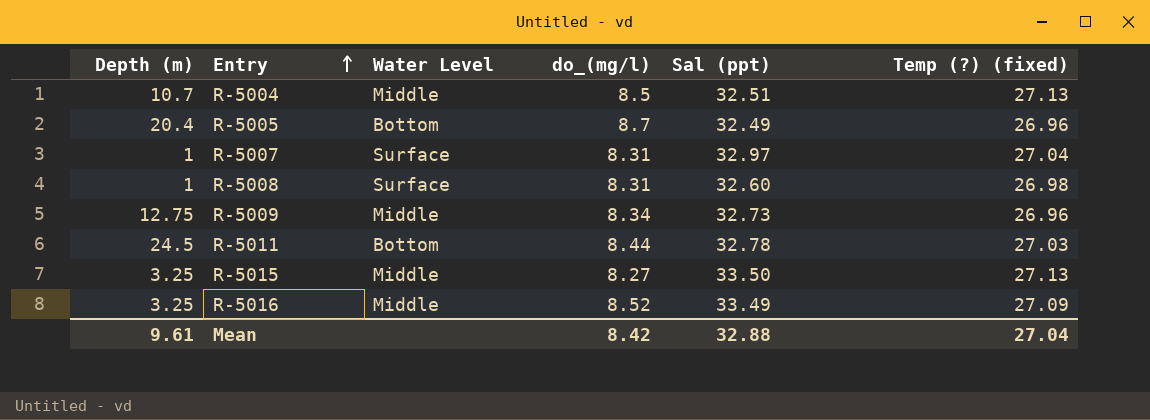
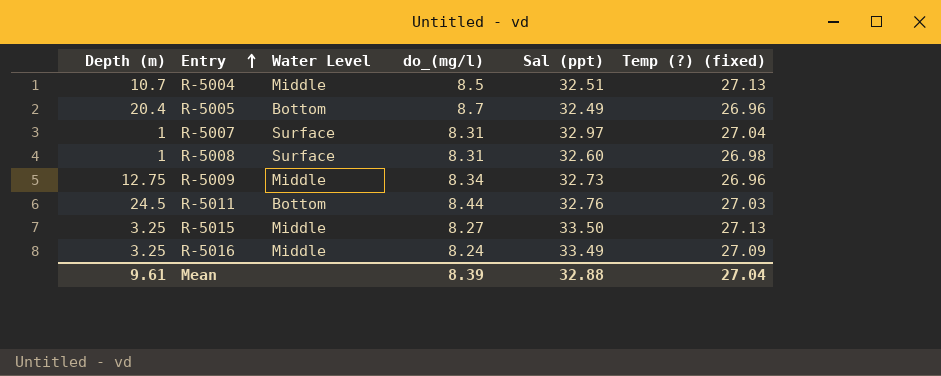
R-5011 | Sal (ppt): 32.78 -> 32.76
R-5016 | do_(mg/l): 8.52 -> 8.24
Mean | do_(mg/l): 8.42 -> 8.39

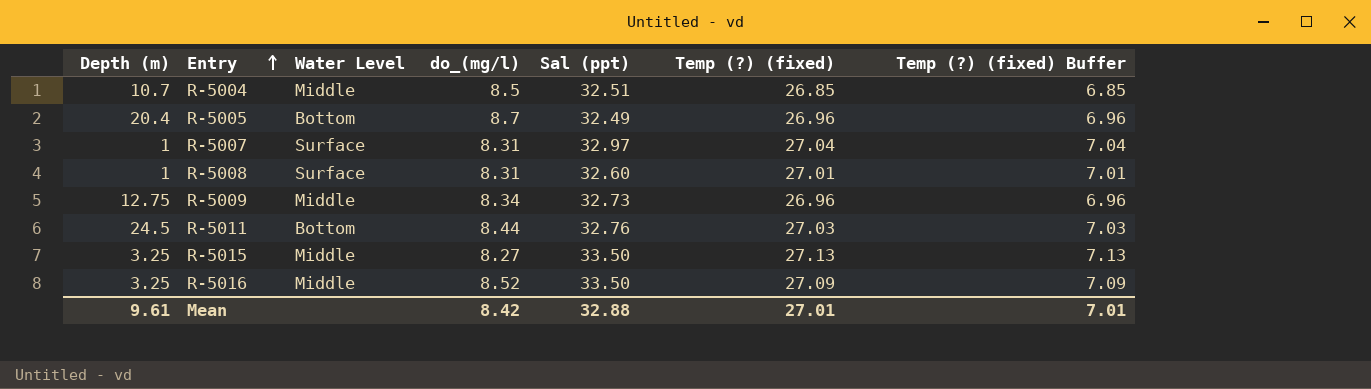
column Temp (?) (fixed) Buffer | formula: none -> [Temp (?) (fixed)] - 20
R-5004 | Temp (?) (fixed): 27.13 -> 26.85
R-5008 | Temp (?) (fixed): 26.98 -> 27.01
R-5016 | do_(mg/l): 8.24 -> 8.52
R-5016 | Sal (ppt): 33.49 -> 33.50
Mean | do_(mg/l): 8.39 -> 8.42
Mean | Temp (?) (fixed): 27.04 -> 27.01

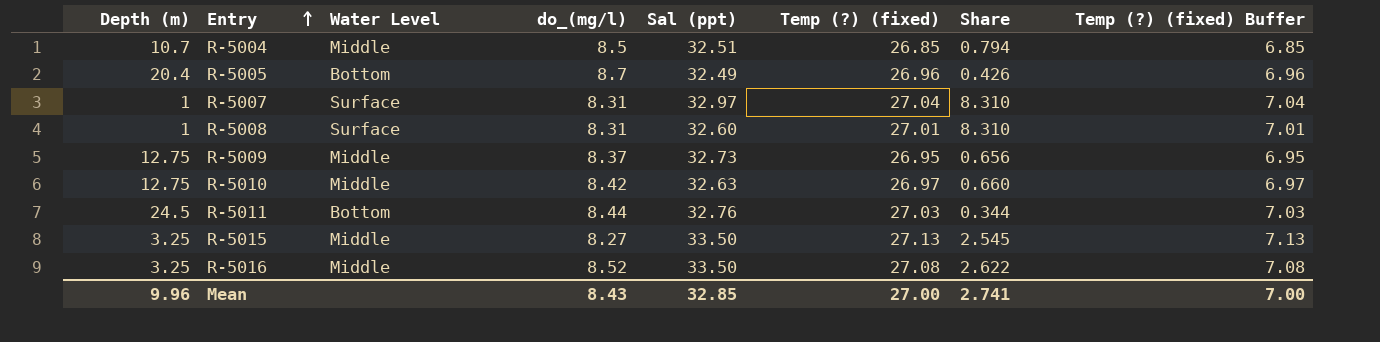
column Share | formula: none -> [do_(mg/l)] / [Depth (m)]
R-5009 | do_(mg/l): 8.34 -> 8.37
R-5009 | Temp (?) (fixed): 26.96 -> 26.95
R-5009 | Temp (?) (fixed) Buffer: 6.96 -> 6.95
row R-5010: none -> 12.75 | Middle | 8.42 | 32.63 | 26.97 | 0.660 | 6.97
R-5016 | Temp (?) (fixed): 27.09 -> 27.08
R-5016 | Temp (?) (fixed) Buffer: 7.09 -> 7.08
Mean | Depth (m): 9.61 -> 9.96
Mean | do_(mg/l): 8.42 -> 8.43
Mean | Sal (ppt): 32.88 -> 32.85
Mean | Temp (?) (fixed): 27.01 -> 27.00
Mean | Temp (?) (fixed) Buffer: 7.01 -> 7.00

